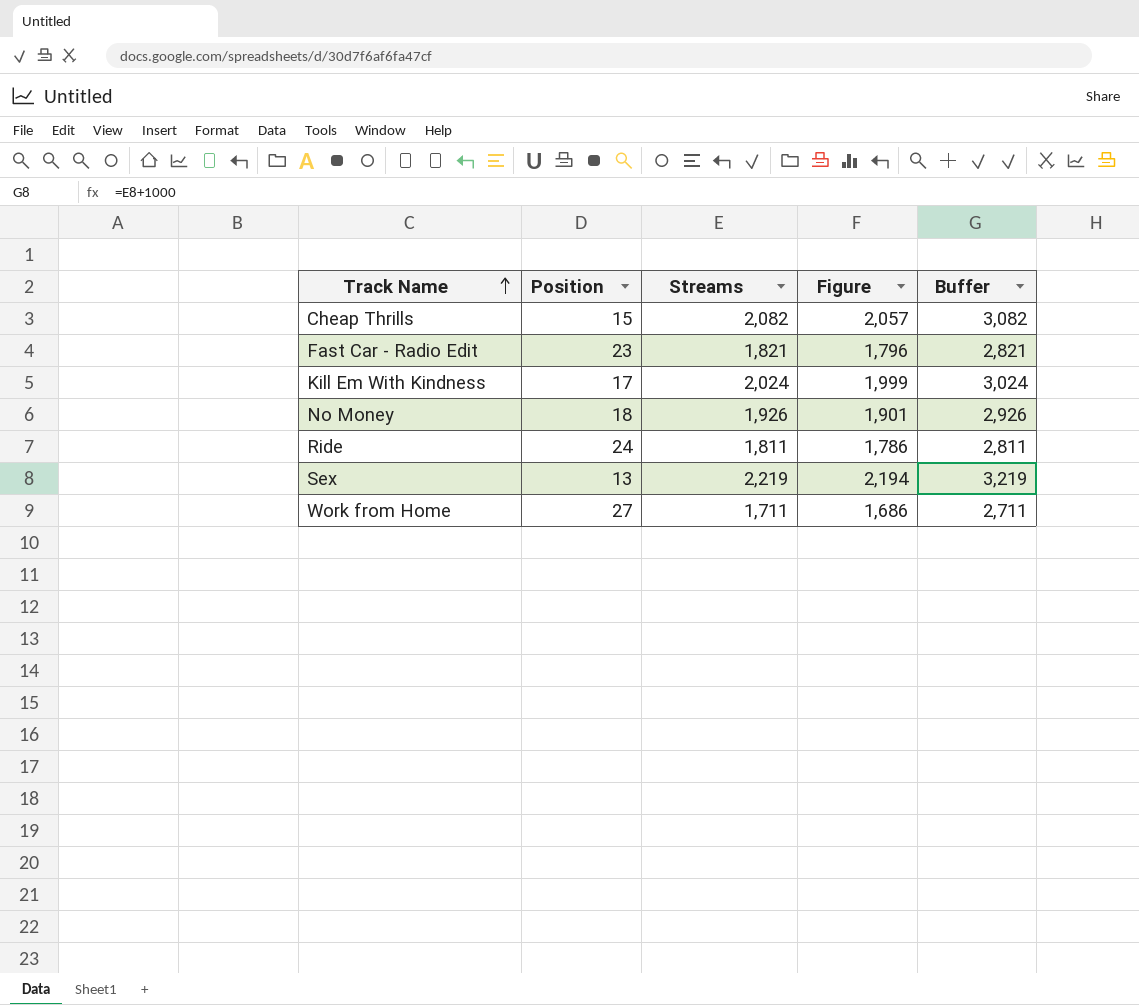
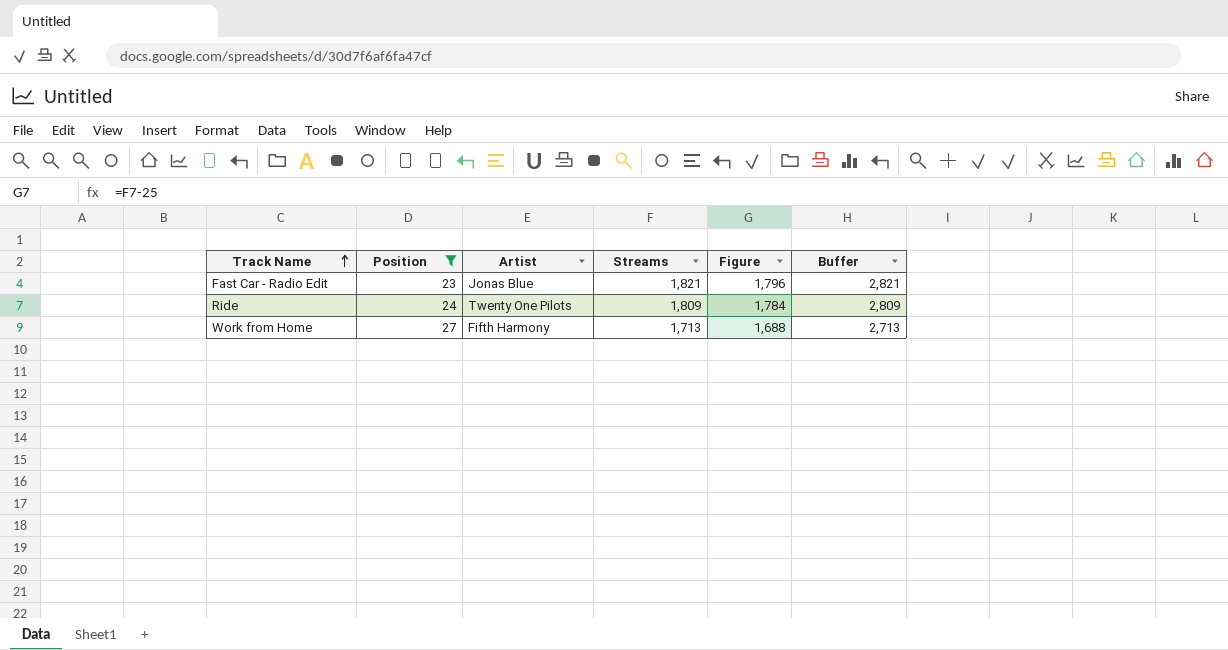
filter: none -> Position >= 23
column Artist | position: none -> 3
Ride | Streams: 1,811 -> 1,809
Ride | Figure: 1,786 -> 1,784
Ride | Buffer: 2,811 -> 2,809
Work from Home | Streams: 1,711 -> 1,713
Work from Home | Figure: 1,686 -> 1,688
Work from Home | Buffer: 2,711 -> 2,713

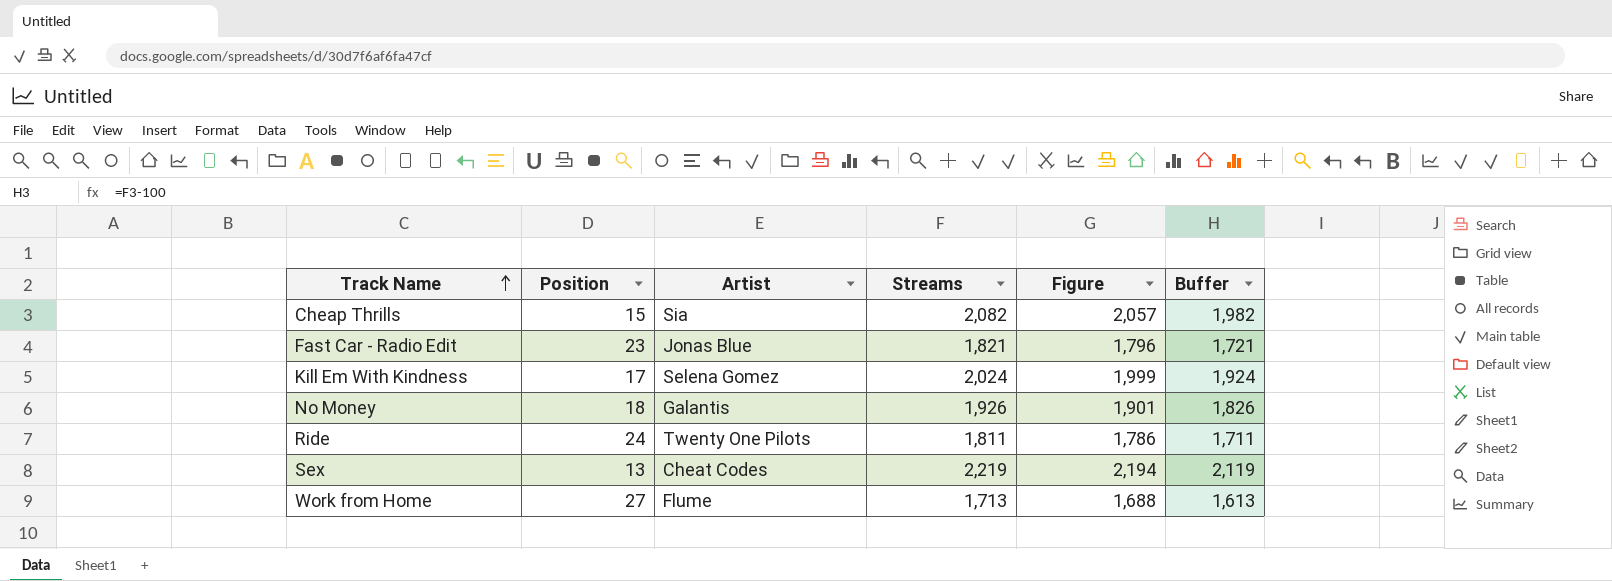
filter: Position >= 23 -> none
column Buffer | formula: [Streams] + 1000 -> [Streams] - 100
Ride | Streams: 1,809 -> 1,811
Ride | Figure: 1,784 -> 1,786
Work from Home | Artist: Fifth Harmony -> Flume

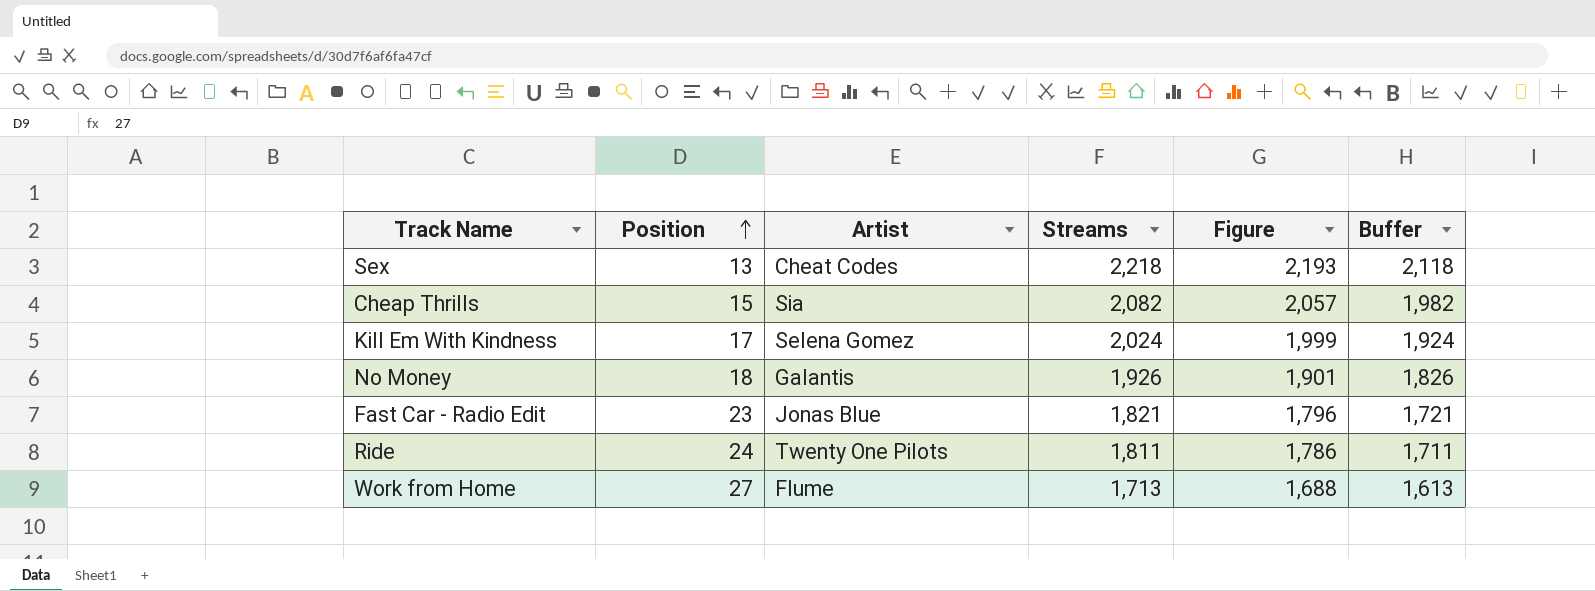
row order: Track Name ascending -> Position ascending
Sex | Streams: 2,219 -> 2,218
Sex | Figure: 2,194 -> 2,193
Sex | Buffer: 2,119 -> 2,118

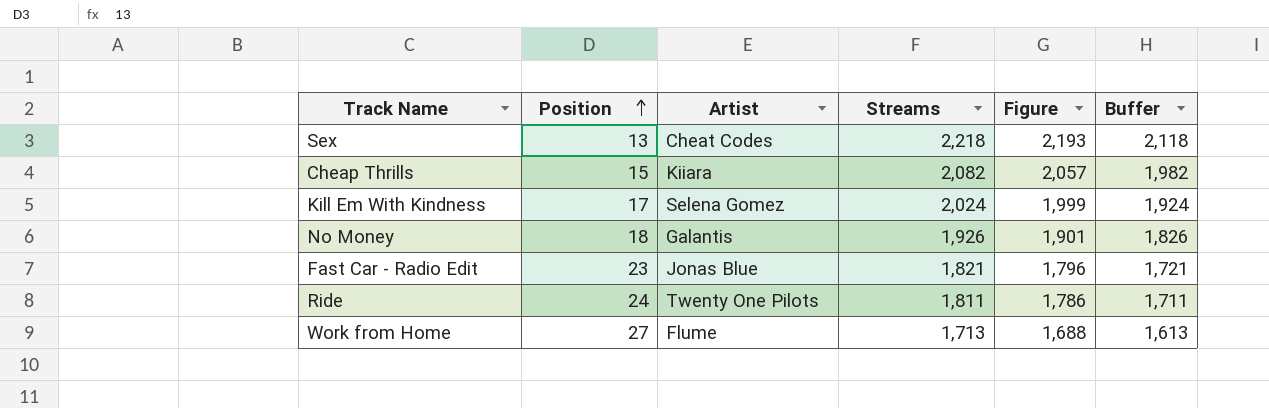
Cheap Thrills | Artist: Sia -> Kiiara

